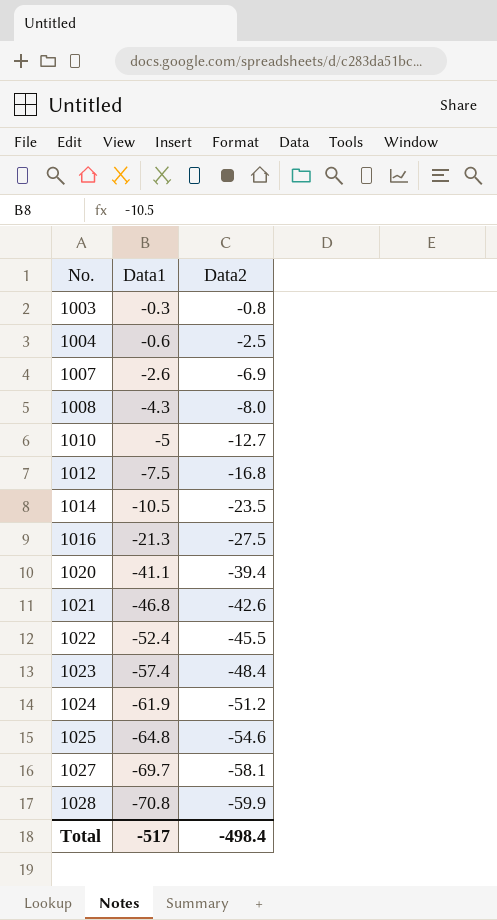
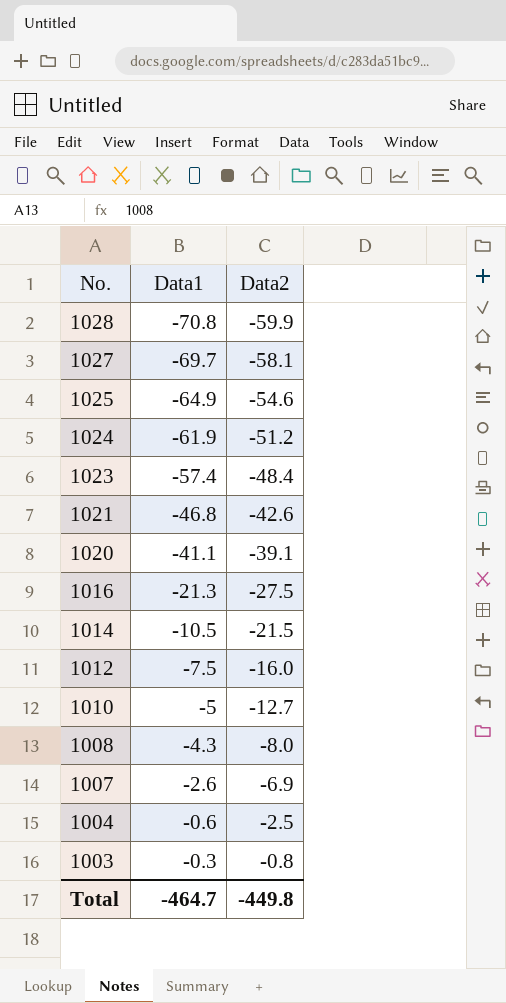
row order: No. ascending -> No. descending
row 1022: -52.4 | -45.5 -> none
1025 | Data1: -64.8 -> -64.9
1020 | Data2: -39.4 -> -39.1
1014 | Data2: -23.5 -> -21.5
1012 | Data2: -16.8 -> -16.0
Total | Data1: -517 -> -464.7
Total | Data2: -498.4 -> -449.8

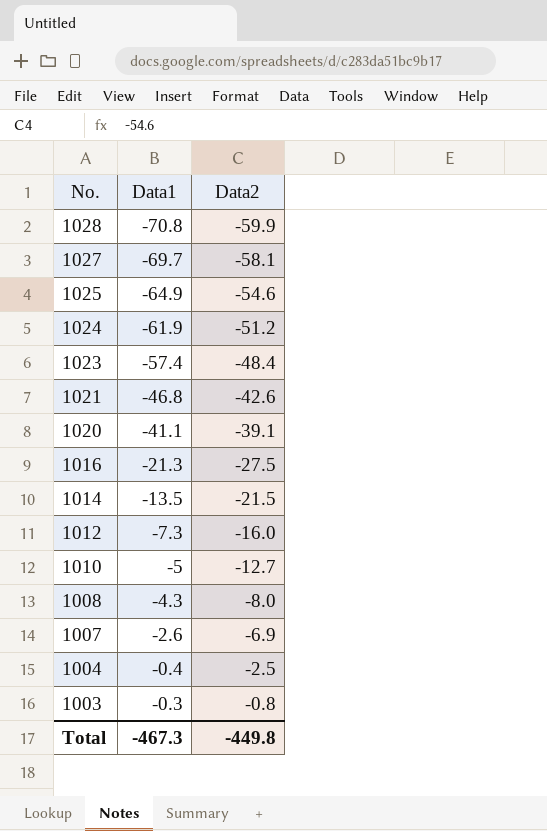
1014 | Data1: -10.5 -> -13.5
1012 | Data1: -7.5 -> -7.3
1004 | Data1: -0.6 -> -0.4
Total | Data1: -464.7 -> -467.3

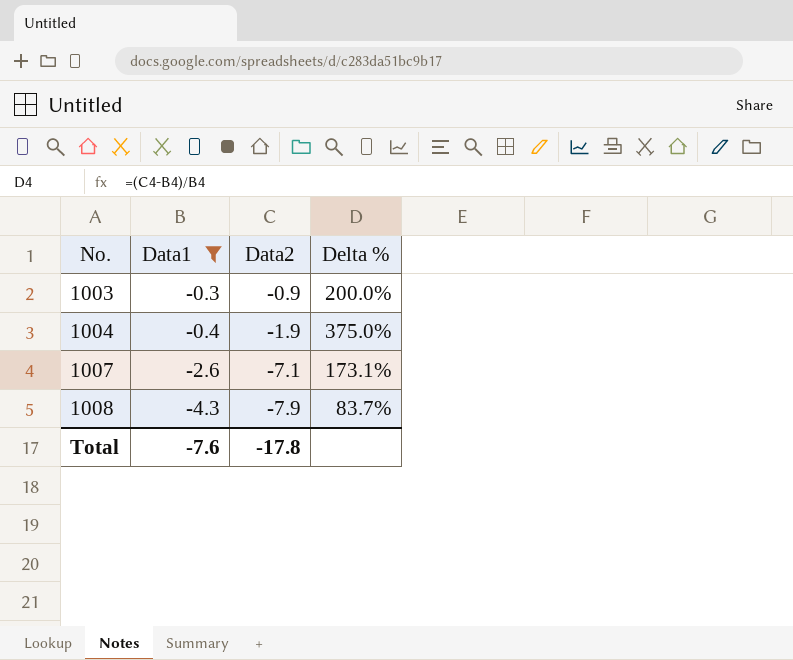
filter: none -> Data1 >= -4.3
row order: No. descending -> No. ascending
column Delta % | formula: none -> ([Data2] - [Data1]) / [Data1]
1003 | Data2: -0.8 -> -0.9
1004 | Data2: -2.5 -> -1.9
1007 | Data2: -6.9 -> -7.1
1008 | Data2: -8.0 -> -7.9
Total | Data1: -467.3 -> -7.6
Total | Data2: -449.8 -> -17.8

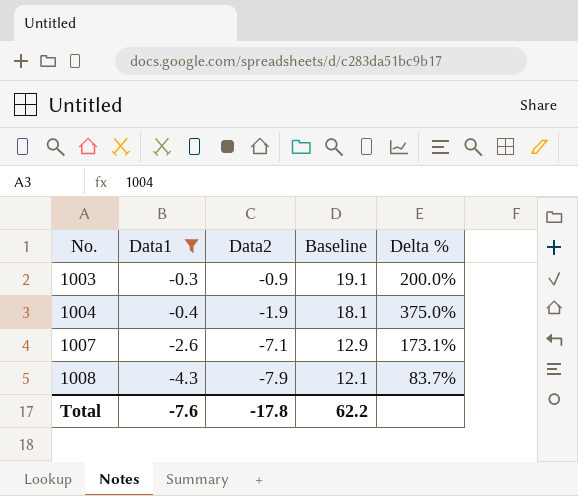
column Baseline | formula: none -> [Data2] + 20

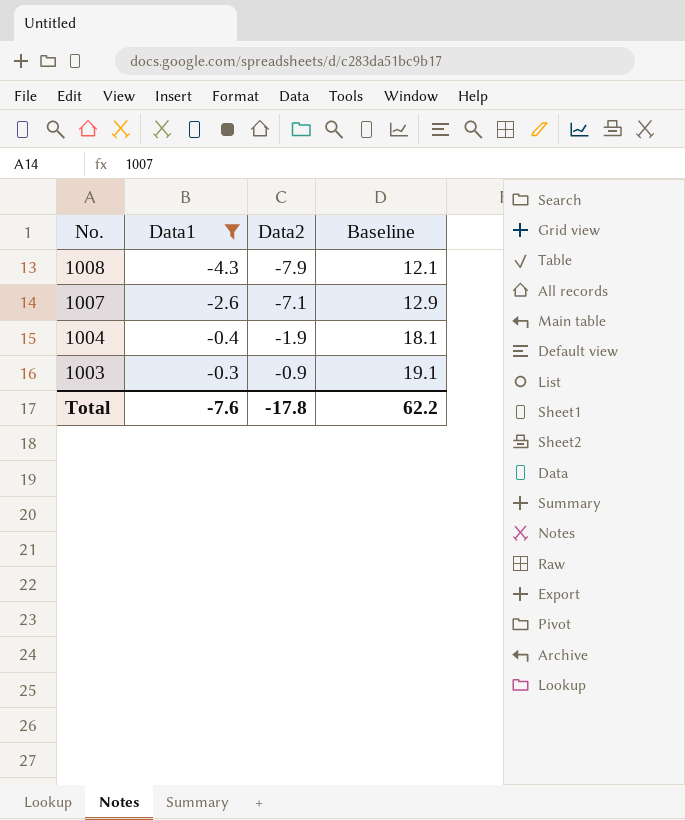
row order: No. ascending -> No. descending
column Delta % | formula: ([Data2] - [Data1]) / [Data1] -> none

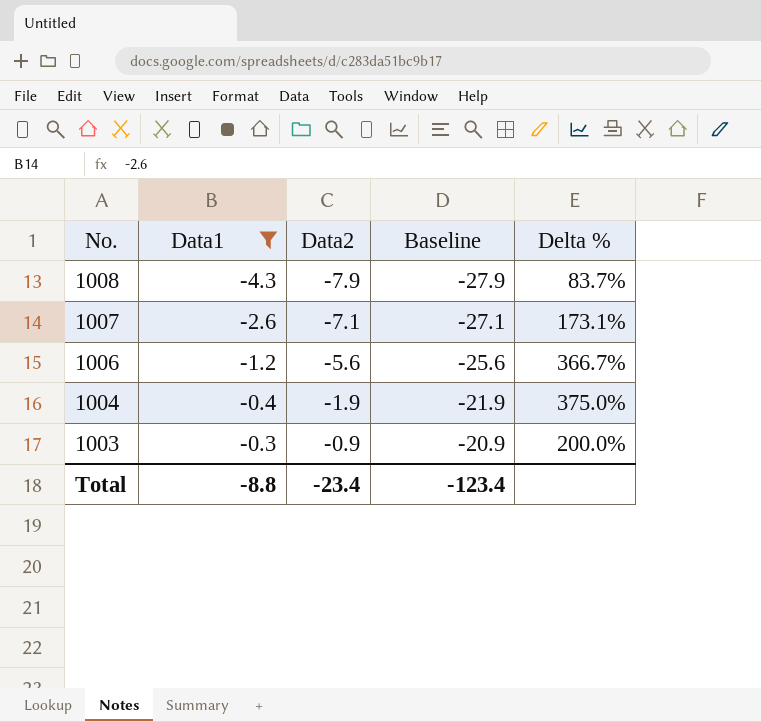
column Baseline | formula: [Data2] + 20 -> [Data2] - 20
column Delta % | formula: none -> ([Data2] - [Data1]) / [Data1]
row 1006: none -> -1.2 | -5.6 | -25.6 | 366.7%
Total | Data1: -7.6 -> -8.8
Total | Data2: -17.8 -> -23.4
Total | Baseline: 62.2 -> -123.4

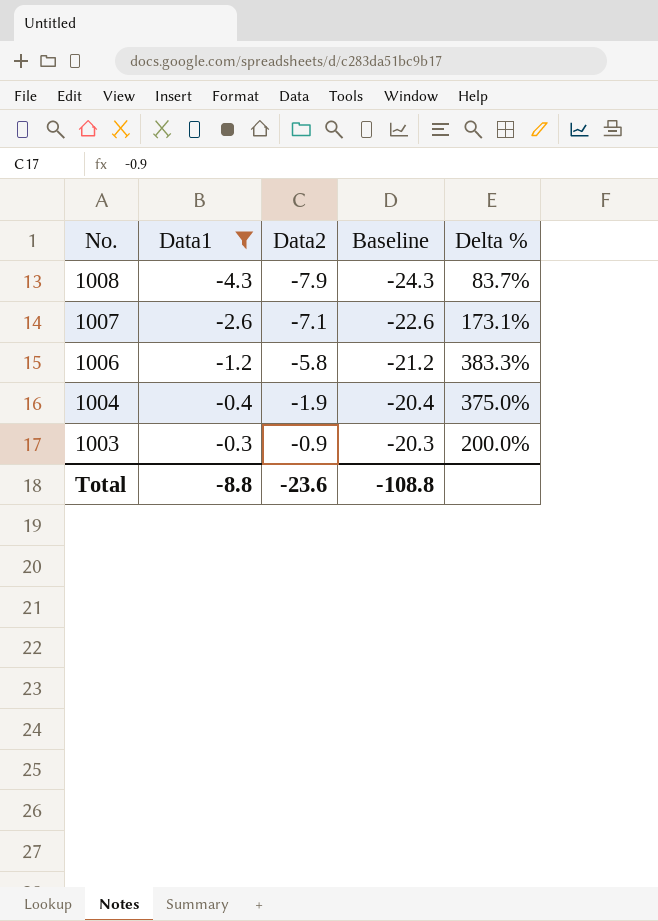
column Baseline | formula: [Data2] - 20 -> [Data1] - 20
1006 | Data2: -5.6 -> -5.8
1006 | Delta %: 366.7% -> 383.3%
Total | Data2: -23.4 -> -23.6
Total | Baseline: -123.4 -> -108.8

